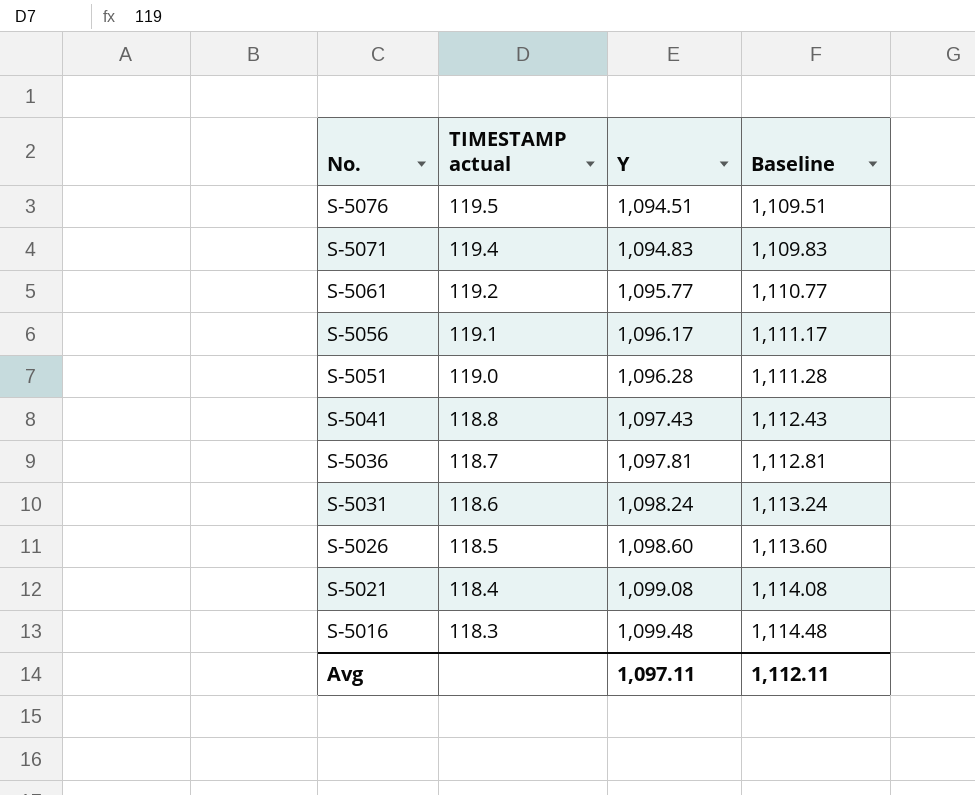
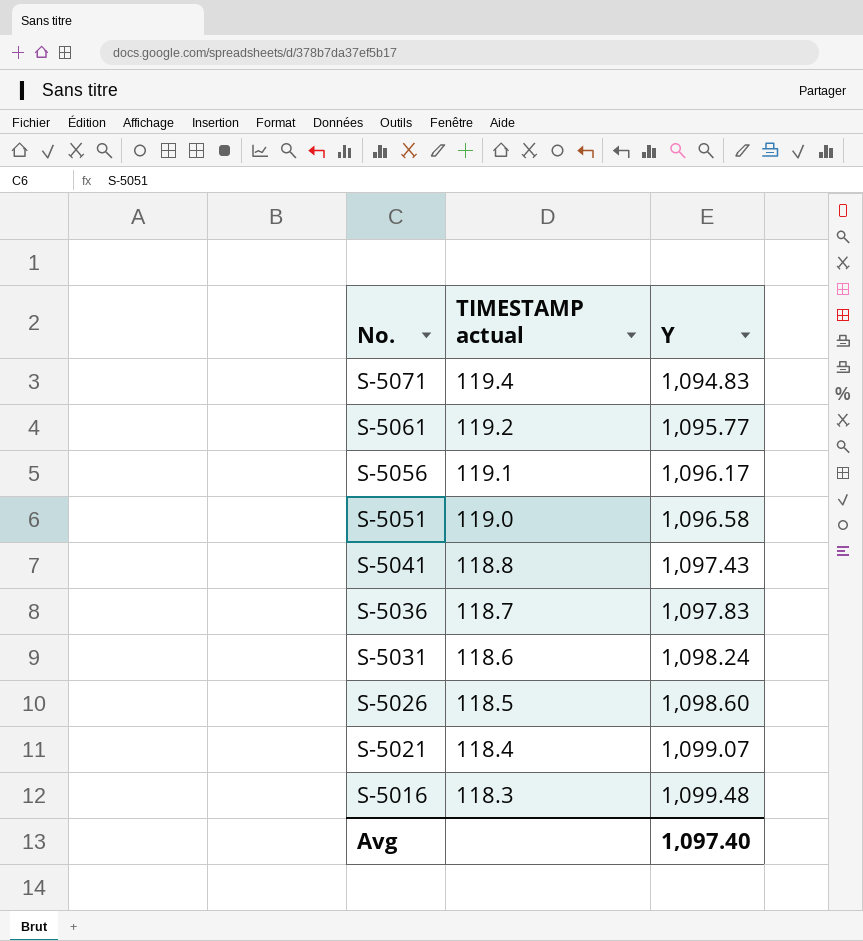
column Baseline | formula: [Y] + 15 -> none
row S-5076: 119.5 | 1,094.51 | 1,109.51 -> none
S-5051 | Y: 1,096.28 -> 1,096.58
S-5036 | Y: 1,097.81 -> 1,097.83
S-5021 | Y: 1,099.08 -> 1,099.07
Avg | Y: 1,097.11 -> 1,097.40

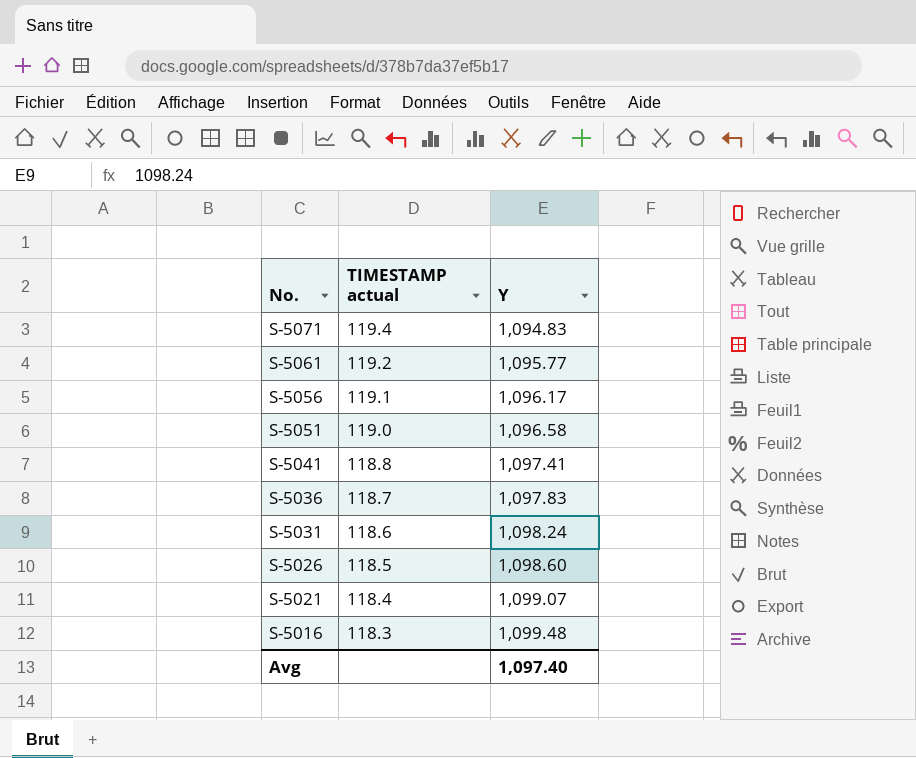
S-5041 | Y: 1,097.43 -> 1,097.41

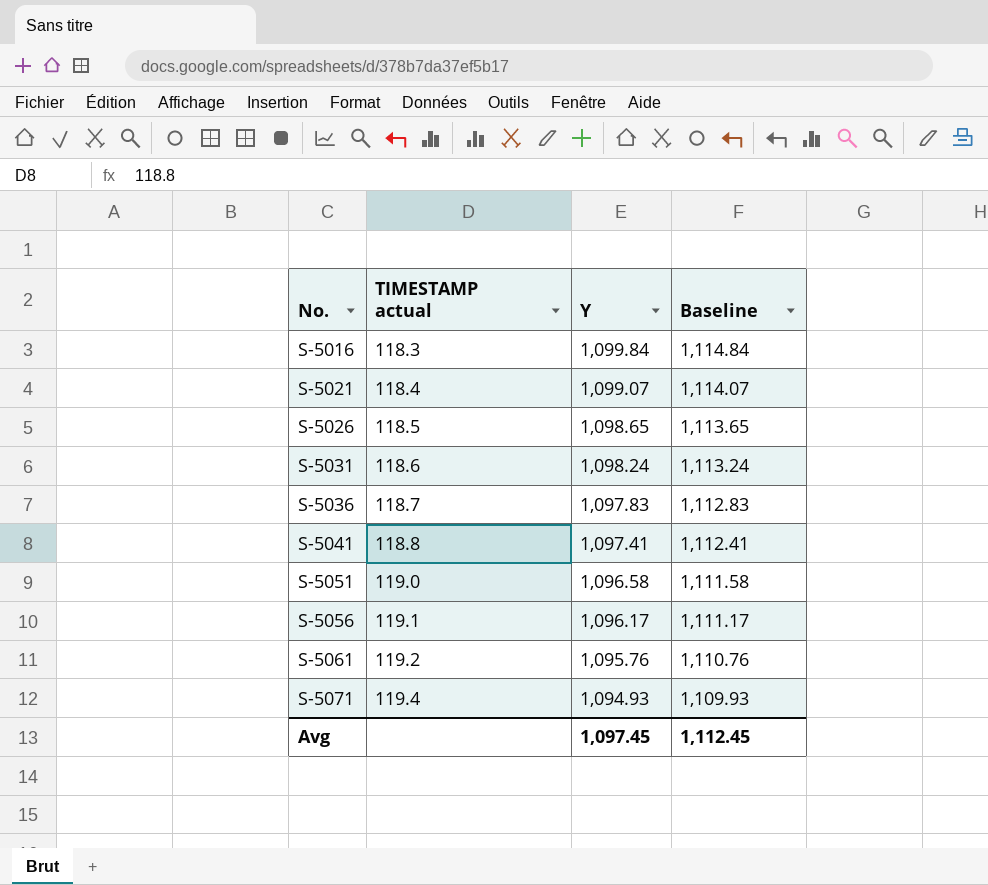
row order: No. descending -> No. ascending
column Baseline | formula: none -> [Y] + 15
S-5016 | Y: 1,099.48 -> 1,099.84
S-5026 | Y: 1,098.60 -> 1,098.65
S-5061 | Y: 1,095.77 -> 1,095.76
S-5071 | Y: 1,094.83 -> 1,094.93
Avg | Y: 1,097.40 -> 1,097.45

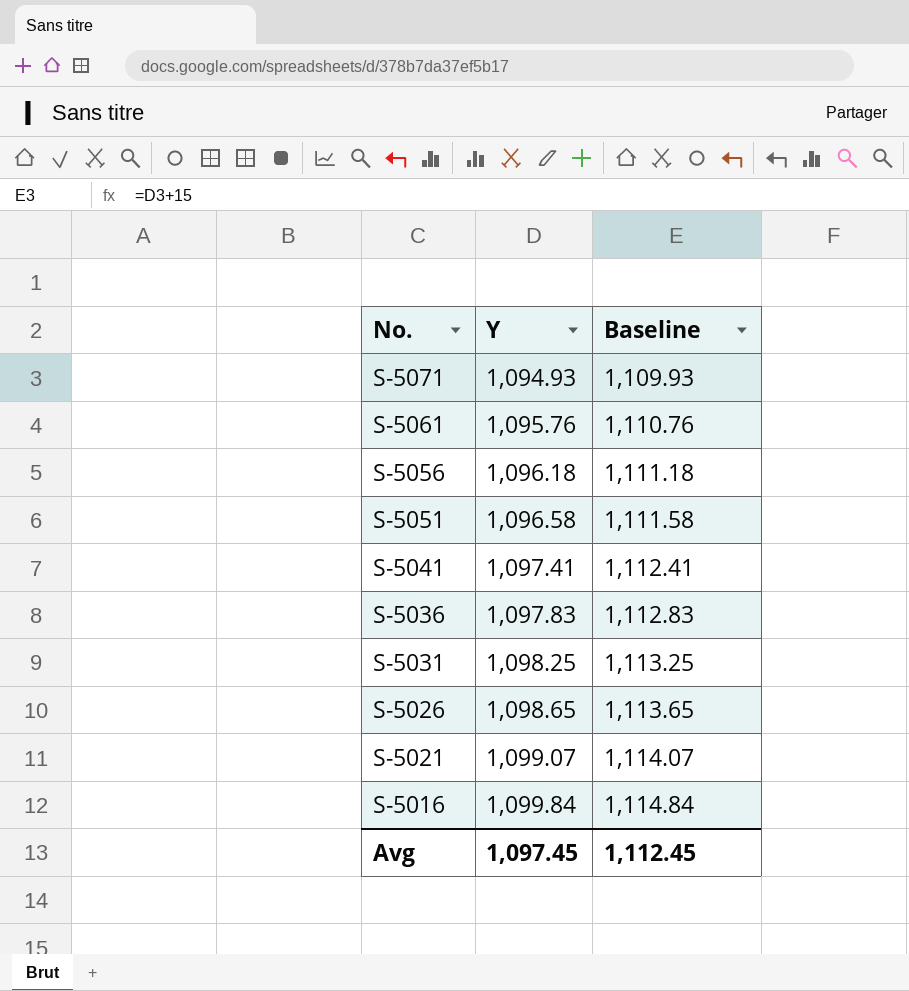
row order: No. ascending -> No. descending
column TIMESTAMP actual | position: 2 -> none
S-5056 | Y: 1,096.17 -> 1,096.18
S-5056 | Baseline: 1,111.17 -> 1,111.18
S-5031 | Y: 1,098.24 -> 1,098.25
S-5031 | Baseline: 1,113.24 -> 1,113.25

